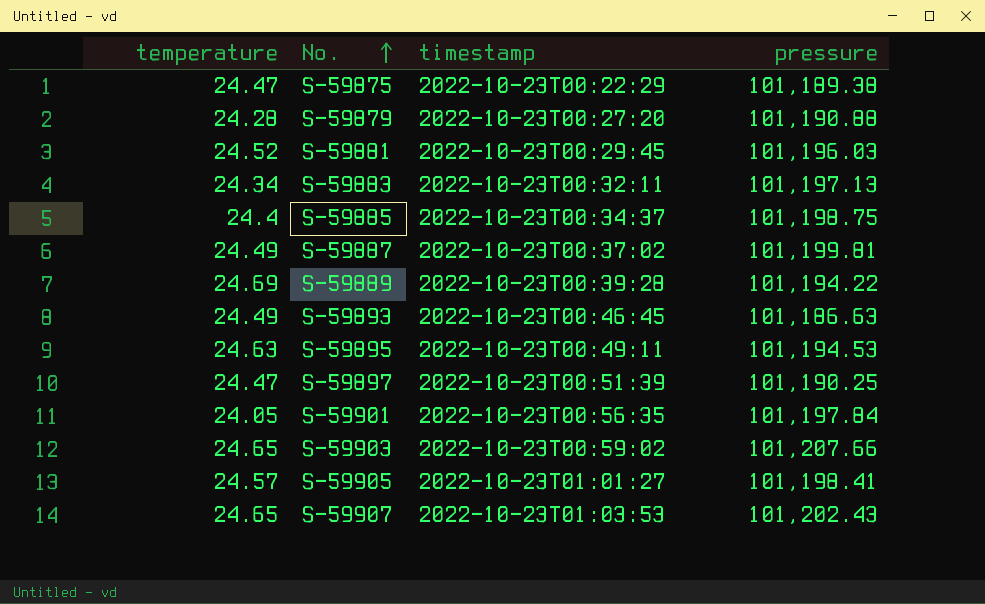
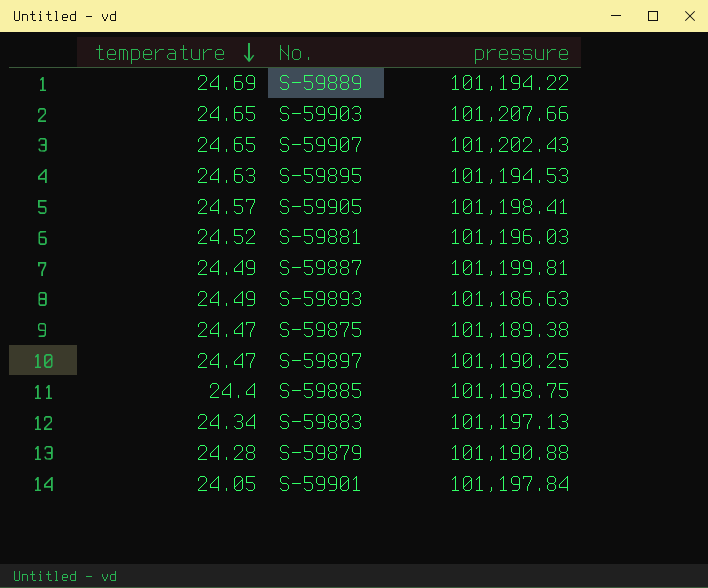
row order: No. ascending -> temperature descending
column timestamp | position: 3 -> none

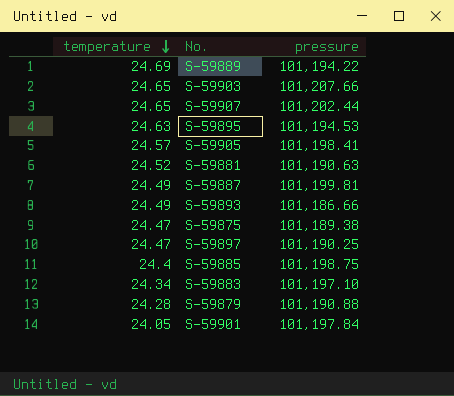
S-59907 | pressure: 101,202.43 -> 101,202.44
S-59881 | pressure: 101,196.03 -> 101,190.63
S-59893 | pressure: 101,186.63 -> 101,186.66
S-59883 | pressure: 101,197.13 -> 101,197.10

